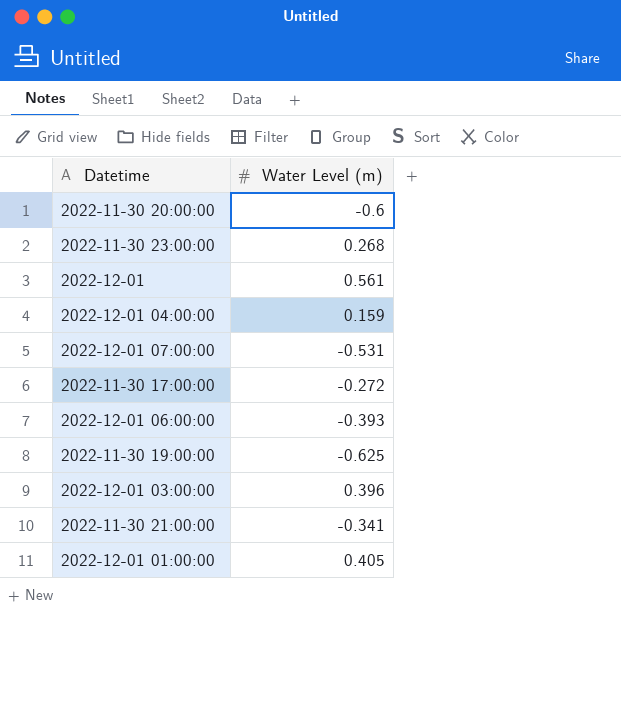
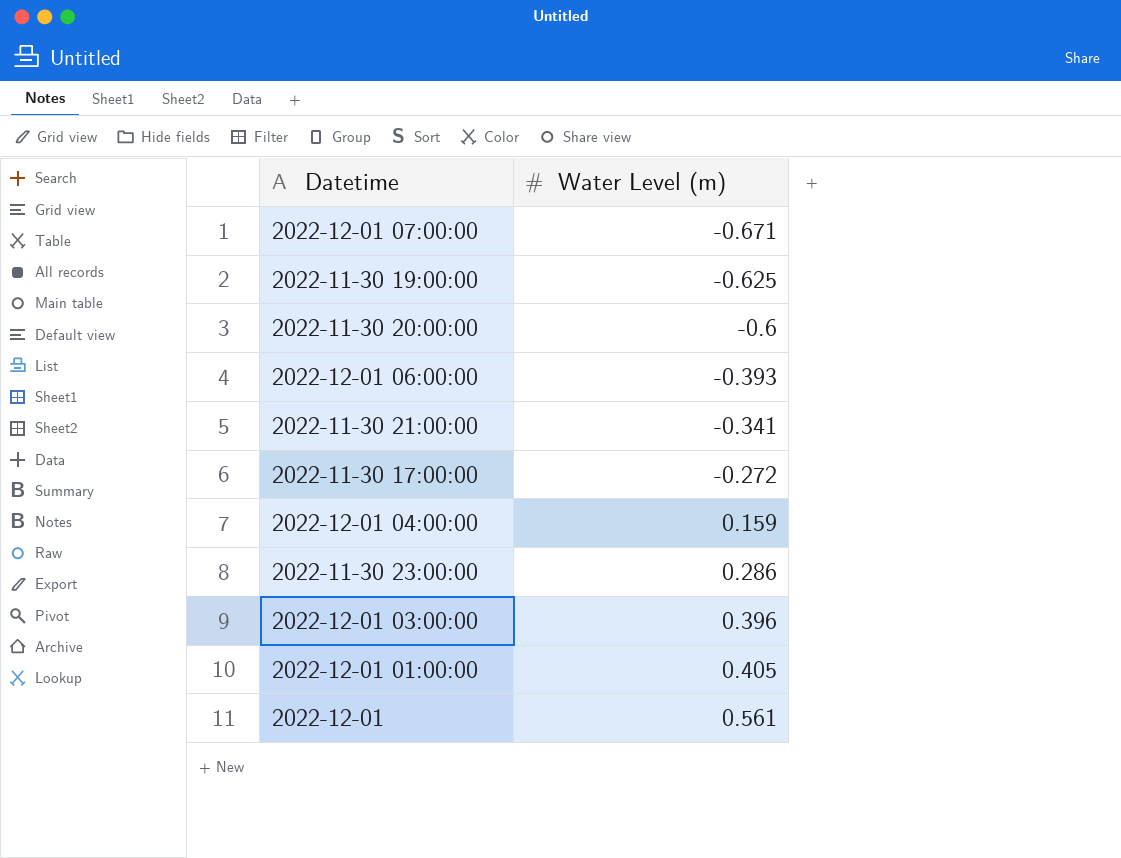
row order: none -> Water Level (m) ascending
2022-12-01 07:00:00 | Water Level (m): -0.531 -> -0.671
2022-11-30 23:00:00 | Water Level (m): 0.268 -> 0.286

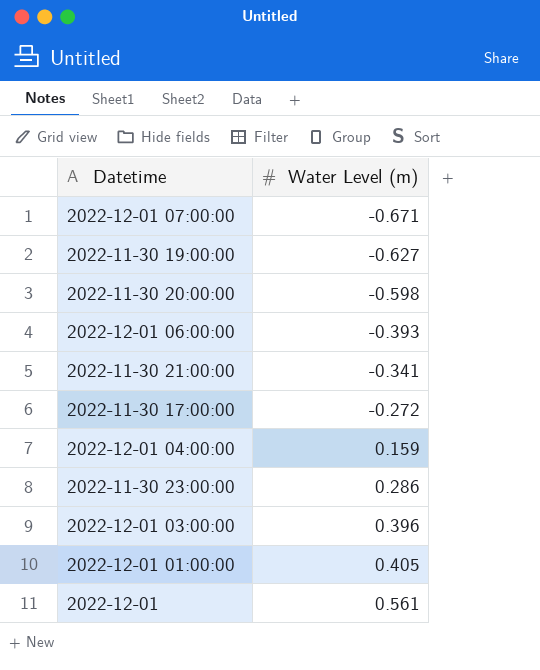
2022-11-30 19:00:00 | Water Level (m): -0.625 -> -0.627
2022-11-30 20:00:00 | Water Level (m): -0.6 -> -0.598

